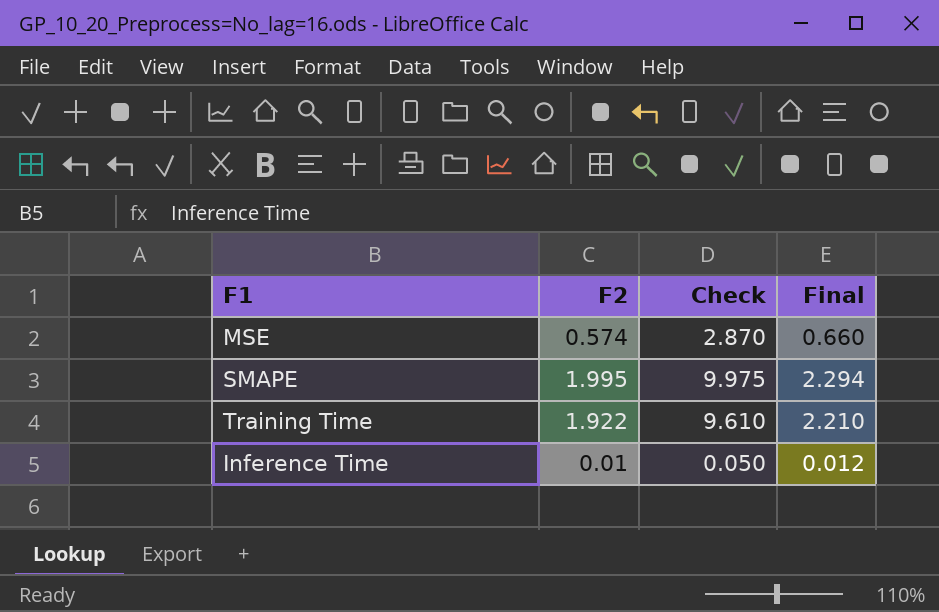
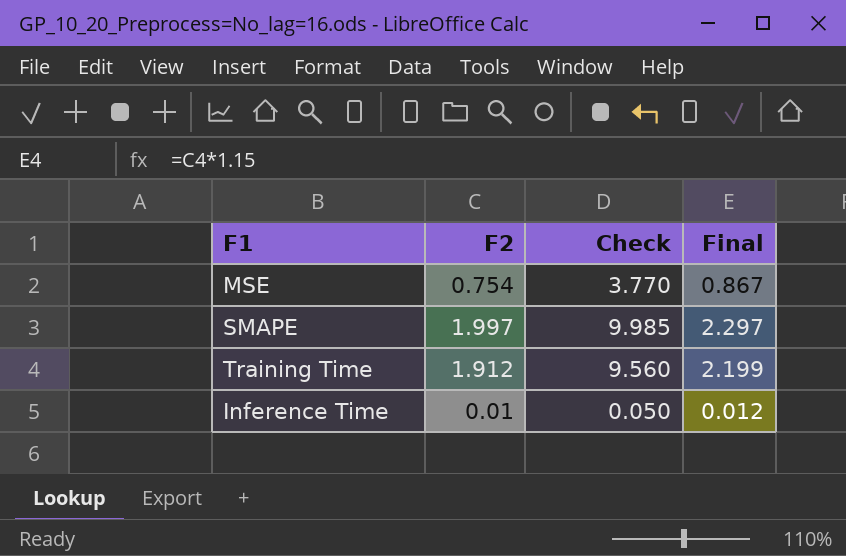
MSE | F2: 0.574 -> 0.754
MSE | Check: 2.870 -> 3.770
MSE | Final: 0.660 -> 0.867
SMAPE | F2: 1.995 -> 1.997
SMAPE | Check: 9.975 -> 9.985
SMAPE | Final: 2.294 -> 2.297
Training Time | F2: 1.922 -> 1.912
Training Time | Check: 9.610 -> 9.560
Training Time | Final: 2.210 -> 2.199

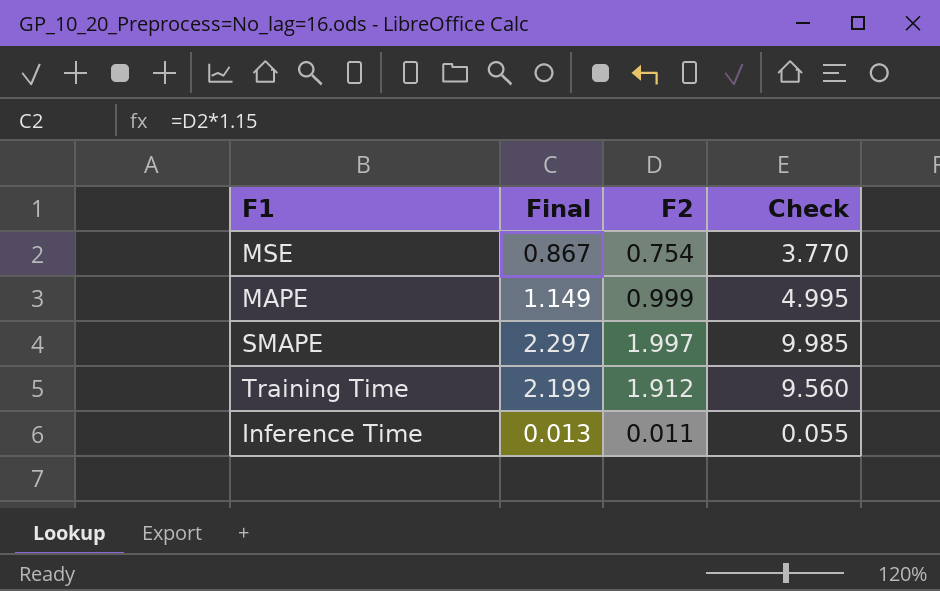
column Final | position: 4 -> 2
row MAPE: none -> 1.149 | 0.999 | 4.995
Inference Time | Final: 0.012 -> 0.013
Inference Time | F2: 0.01 -> 0.011
Inference Time | Check: 0.050 -> 0.055

